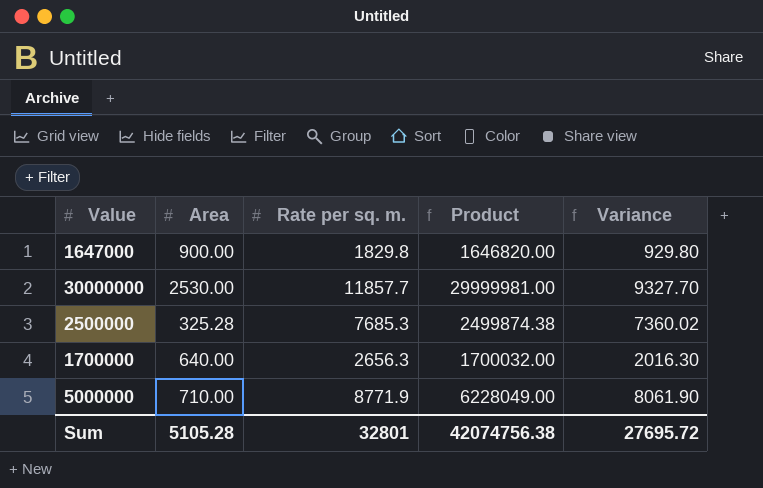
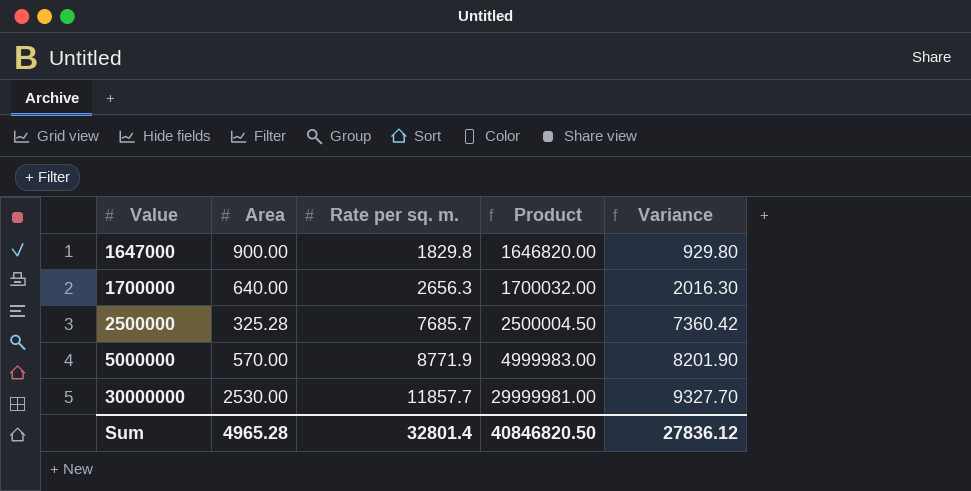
row order: none -> Value ascending
2500000 | Rate per sq. m.: 7685.3 -> 7685.7
2500000 | Product: 2499874.38 -> 2500004.50
2500000 | Variance: 7360.02 -> 7360.42
5000000 | Area: 710.00 -> 570.00
5000000 | Product: 6228049.00 -> 4999983.00
5000000 | Variance: 8061.90 -> 8201.90
Sum | Area: 5105.28 -> 4965.28
Sum | Rate per sq. m.: 32801 -> 32801.4
Sum | Product: 42074756.38 -> 40846820.50
Sum | Variance: 27695.72 -> 27836.12

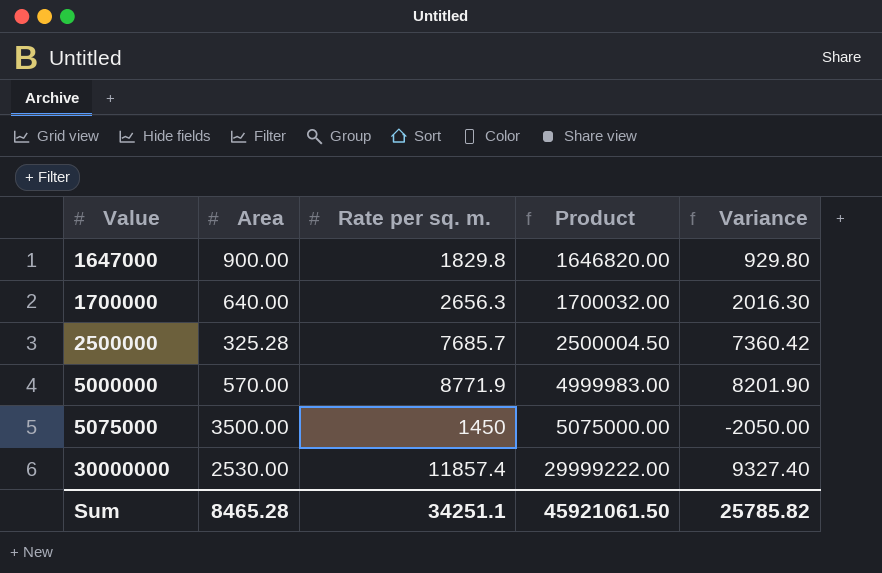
row 5075000: none -> 3500.00 | 1450 | 5075000.00 | -2050.00
30000000 | Rate per sq. m.: 11857.7 -> 11857.4
30000000 | Product: 29999981.00 -> 29999222.00
30000000 | Variance: 9327.70 -> 9327.40
Sum | Area: 4965.28 -> 8465.28
Sum | Rate per sq. m.: 32801.4 -> 34251.1
Sum | Product: 40846820.50 -> 45921061.50
Sum | Variance: 27836.12 -> 25785.82

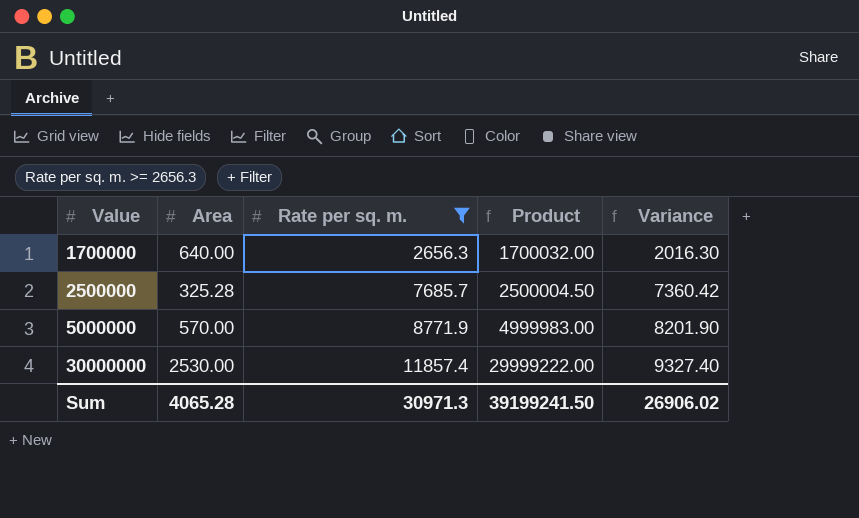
filter: none -> Rate per sq. m. >= 2656.3
Sum | Area: 8465.28 -> 4065.28
Sum | Rate per sq. m.: 34251.1 -> 30971.3
Sum | Product: 45921061.50 -> 39199241.50
Sum | Variance: 25785.82 -> 26906.02

